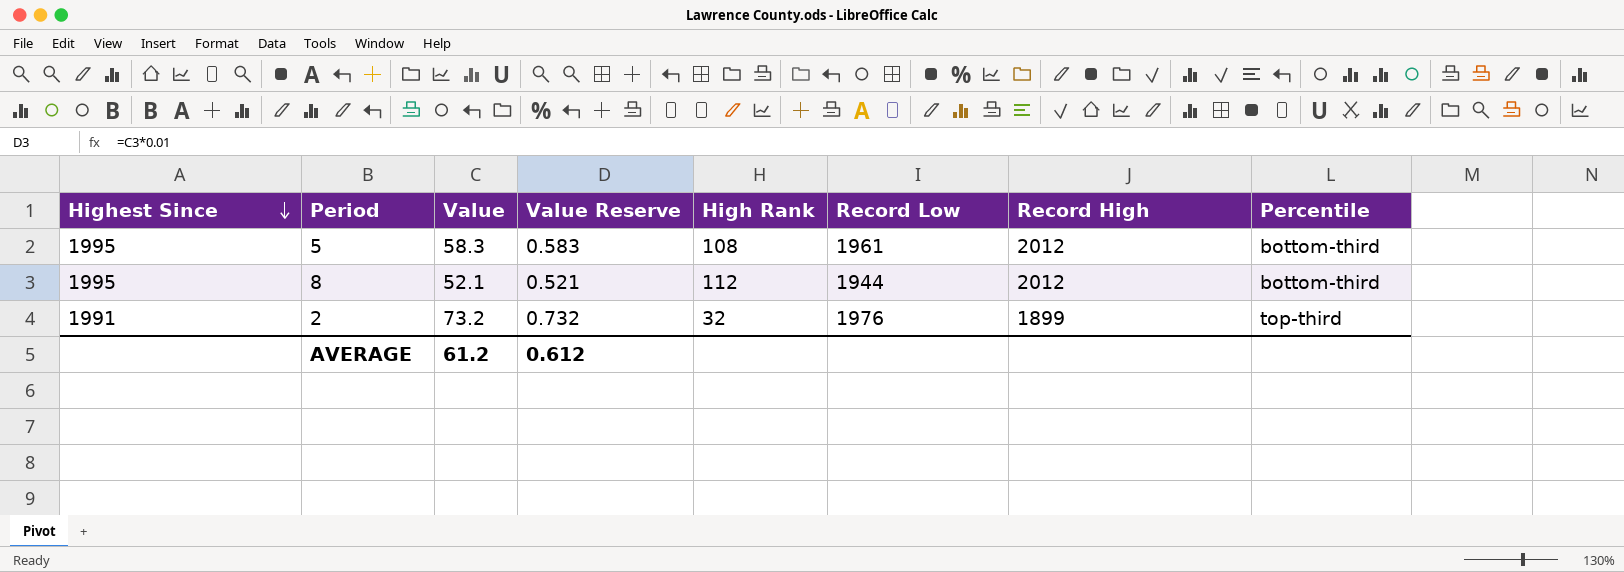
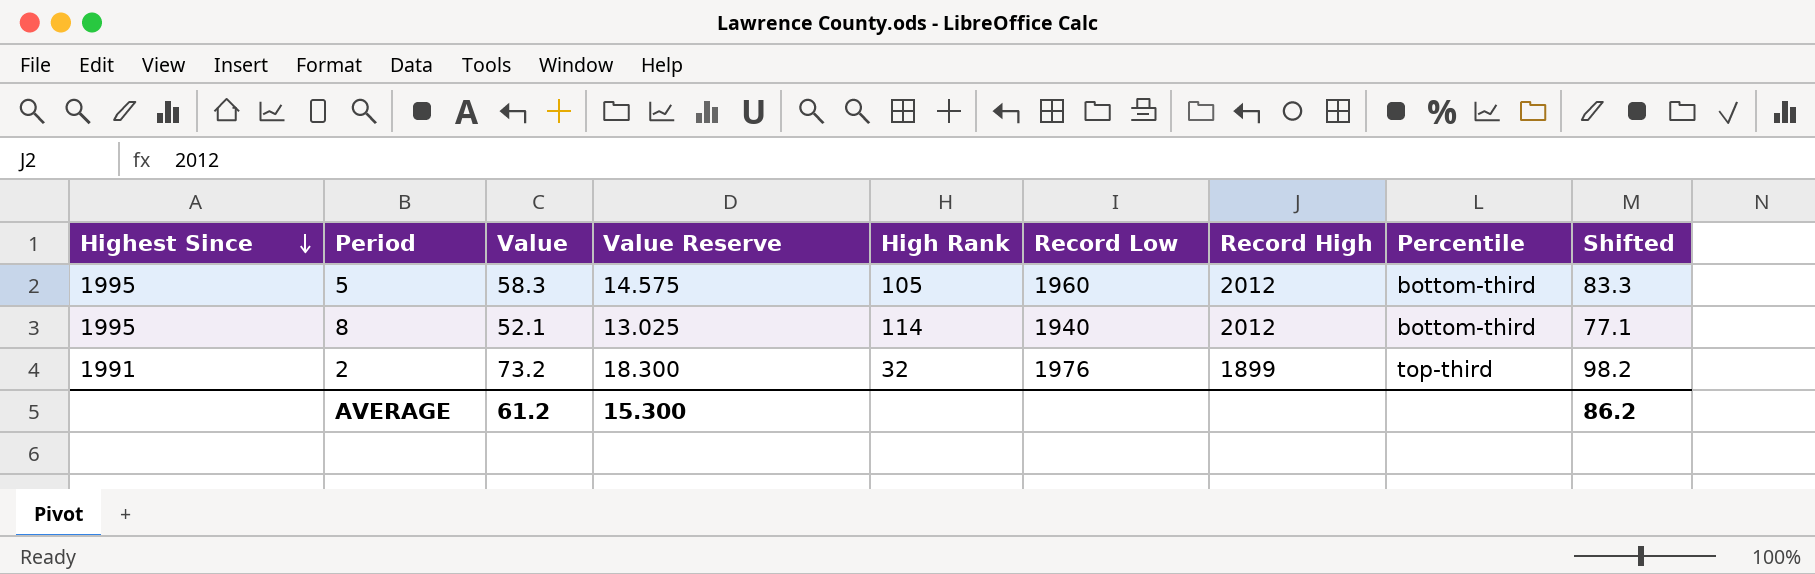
column Value Reserve | formula: [Value] * 0.01 -> [Value] * 0.25
column Shifted | formula: none -> [Value] + 25
5 | High Rank: 108 -> 105
5 | Record Low: 1961 -> 1960
8 | High Rank: 112 -> 114
8 | Record Low: 1944 -> 1940
AVERAGE | Value Reserve: 0.612 -> 15.300

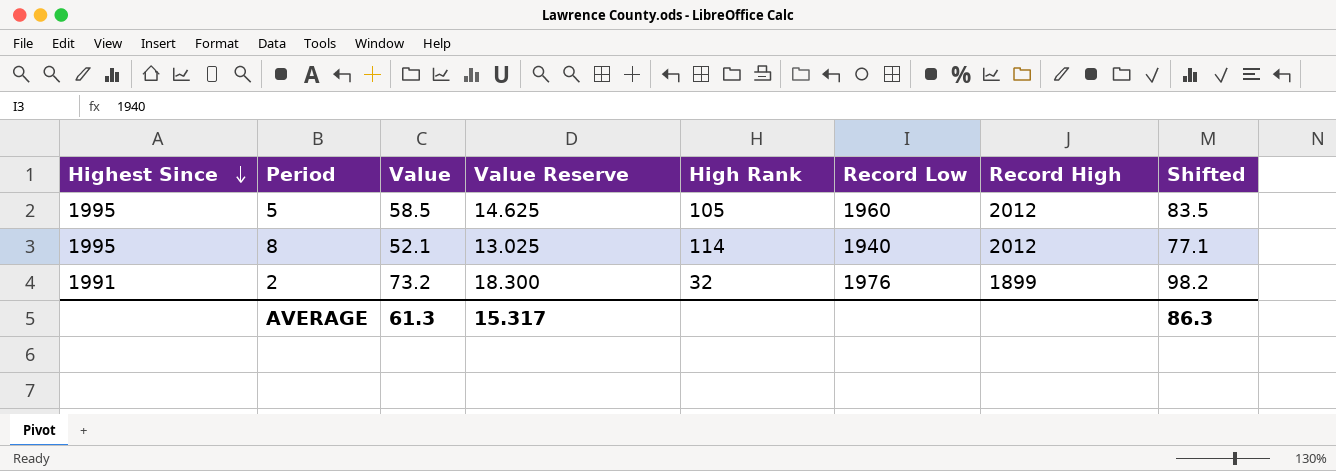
column Percentile | position: 8 -> none
5 | Value: 58.3 -> 58.5
5 | Value Reserve: 14.575 -> 14.625
5 | Shifted: 83.3 -> 83.5
AVERAGE | Value: 61.2 -> 61.3
AVERAGE | Value Reserve: 15.300 -> 15.317
AVERAGE | Shifted: 86.2 -> 86.3

